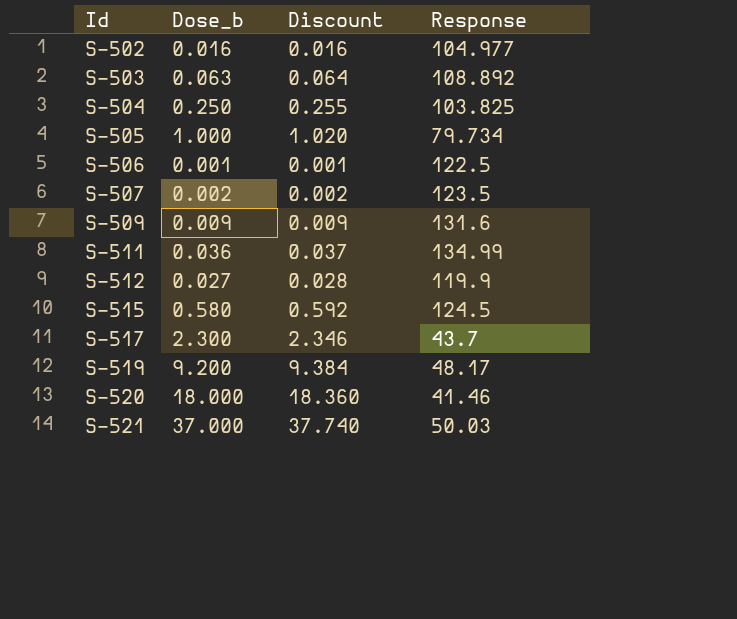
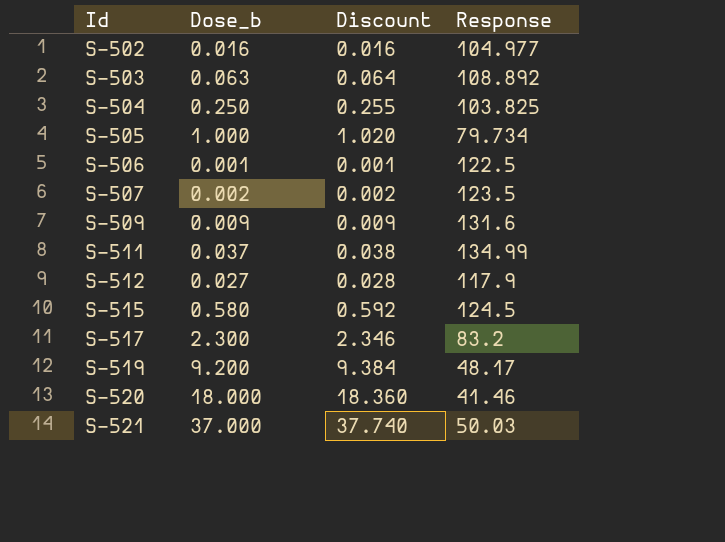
S-511 | Dose_b: 0.036 -> 0.037
S-511 | Discount: 0.037 -> 0.038
S-512 | Response: 119.9 -> 117.9
S-517 | Response: 43.7 -> 83.2

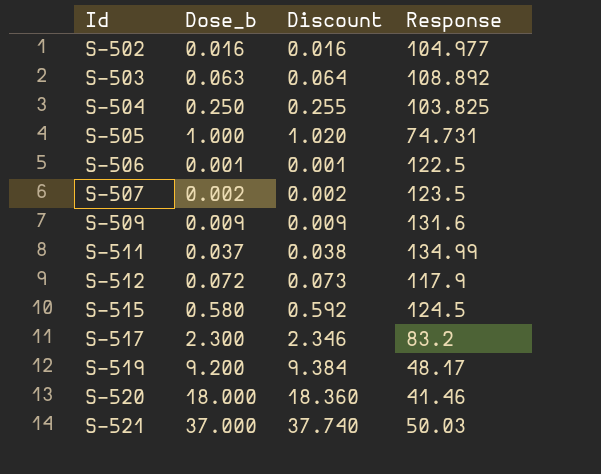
S-505 | Response: 79.734 -> 74.731
S-512 | Dose_b: 0.027 -> 0.072
S-512 | Discount: 0.028 -> 0.073

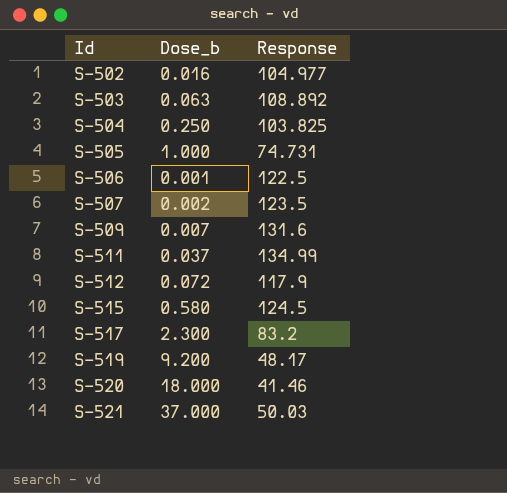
column Discount | formula: [Dose_b] * 1.02 -> none
S-509 | Dose_b: 0.009 -> 0.007

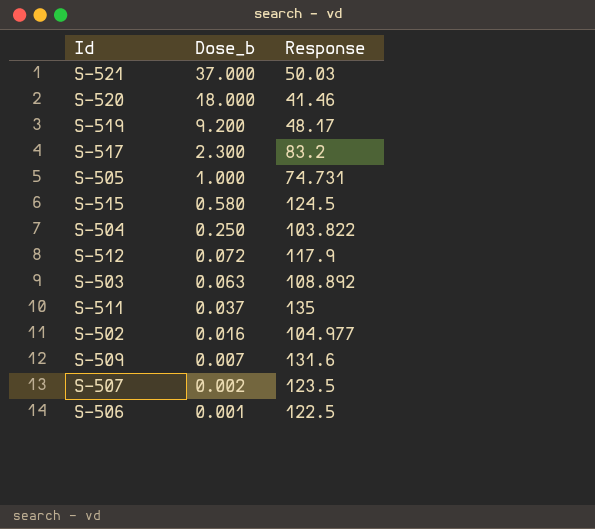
row order: Id ascending -> Dose_b descending
S-504 | Response: 103.825 -> 103.822
S-511 | Response: 134.99 -> 135

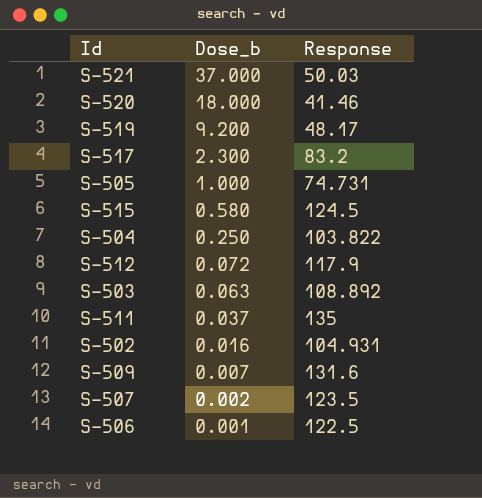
S-502 | Response: 104.977 -> 104.931

